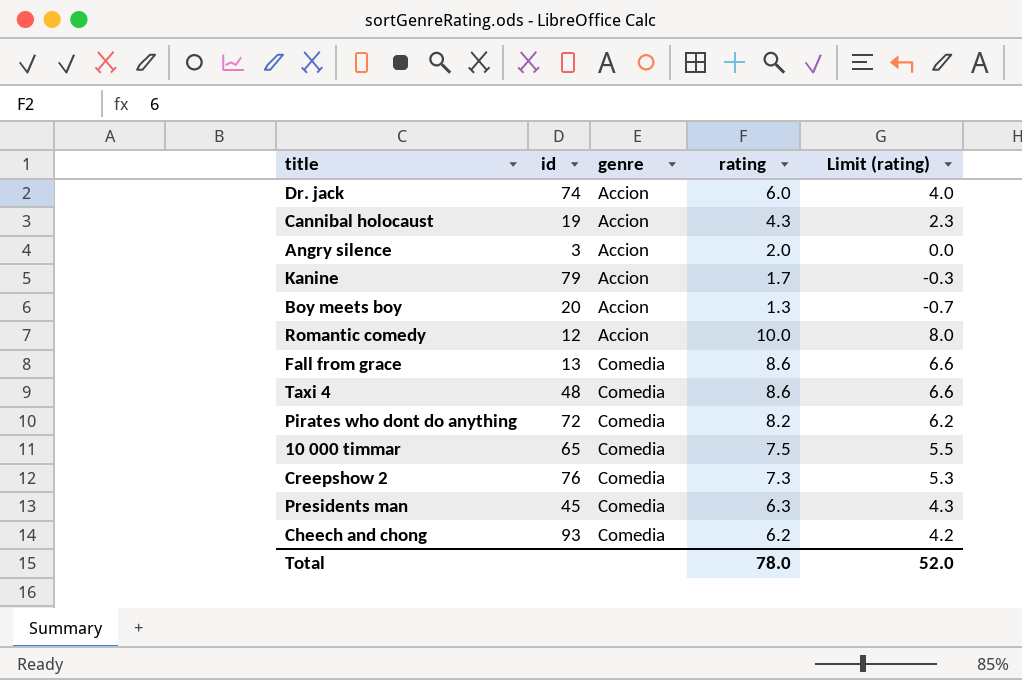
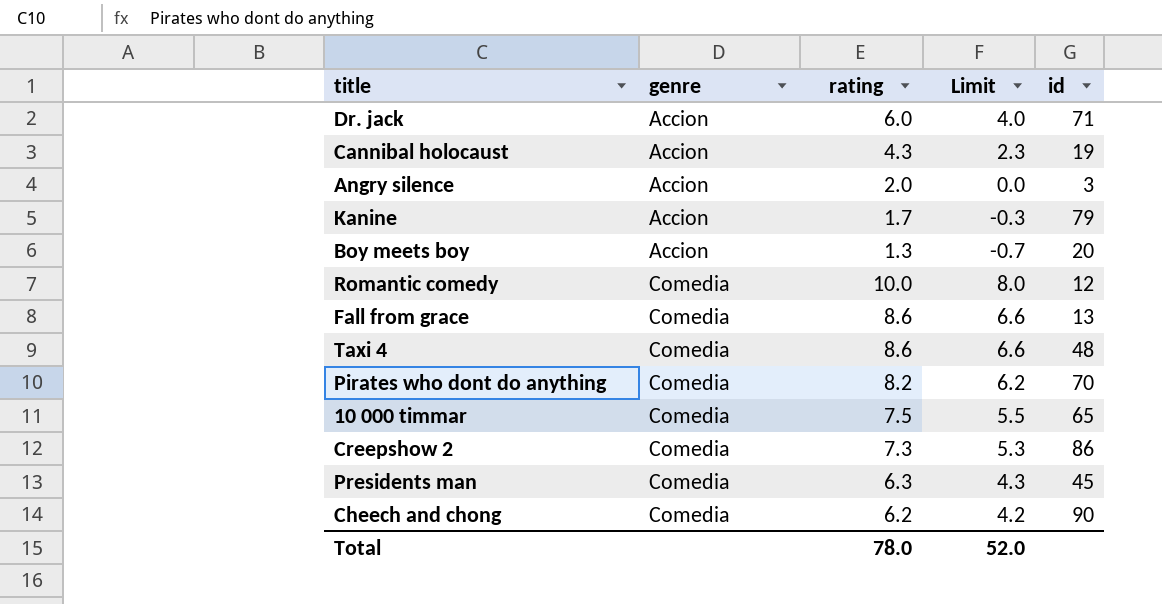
column name: Limit (rating) -> Limit
column id | position: 2 -> 5
Dr. jack | id: 74 -> 71
Romantic comedy | genre: Accion -> Comedia
Pirates who dont do anything | id: 72 -> 70
Creepshow 2 | id: 76 -> 86
Cheech and chong | id: 93 -> 90

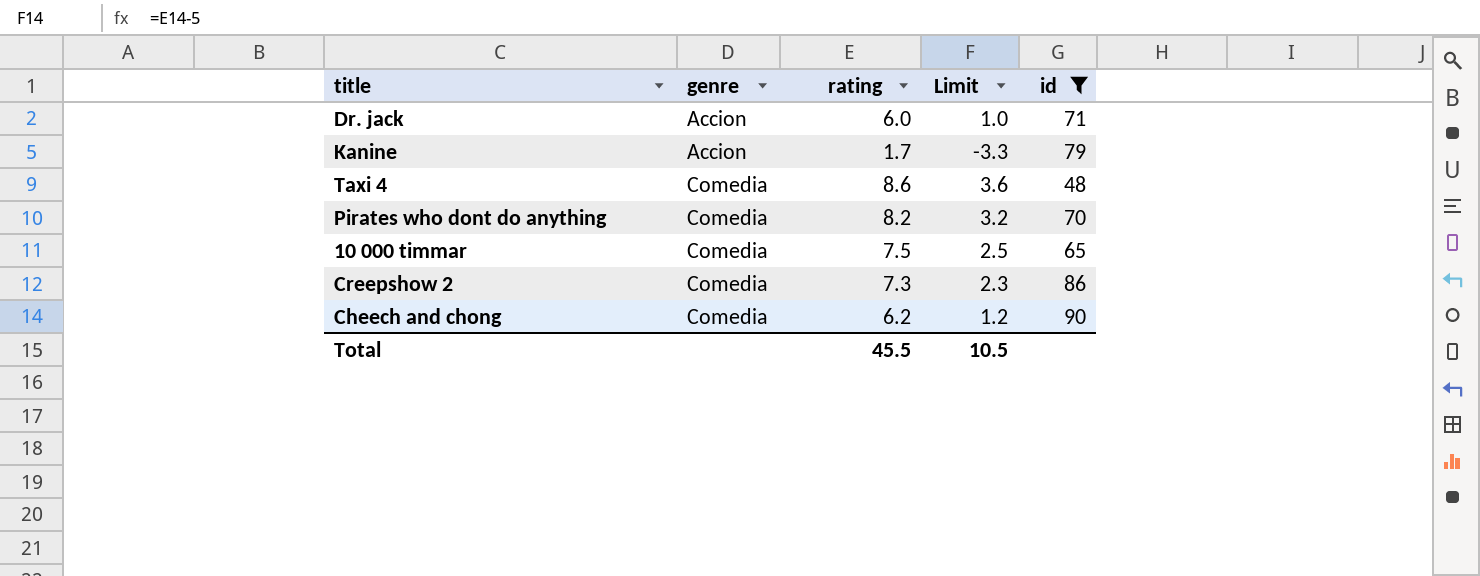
filter: none -> id >= 48
column Limit | formula: [rating] - 2 -> [rating] - 5
Total | rating: 78.0 -> 45.5
Total | Limit: 52.0 -> 10.5

